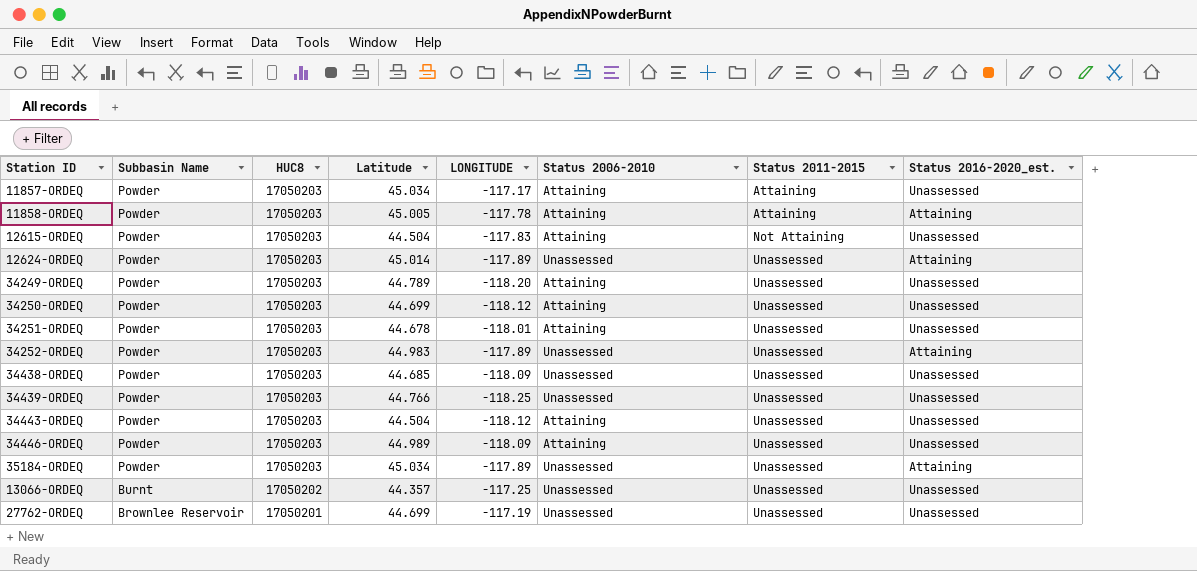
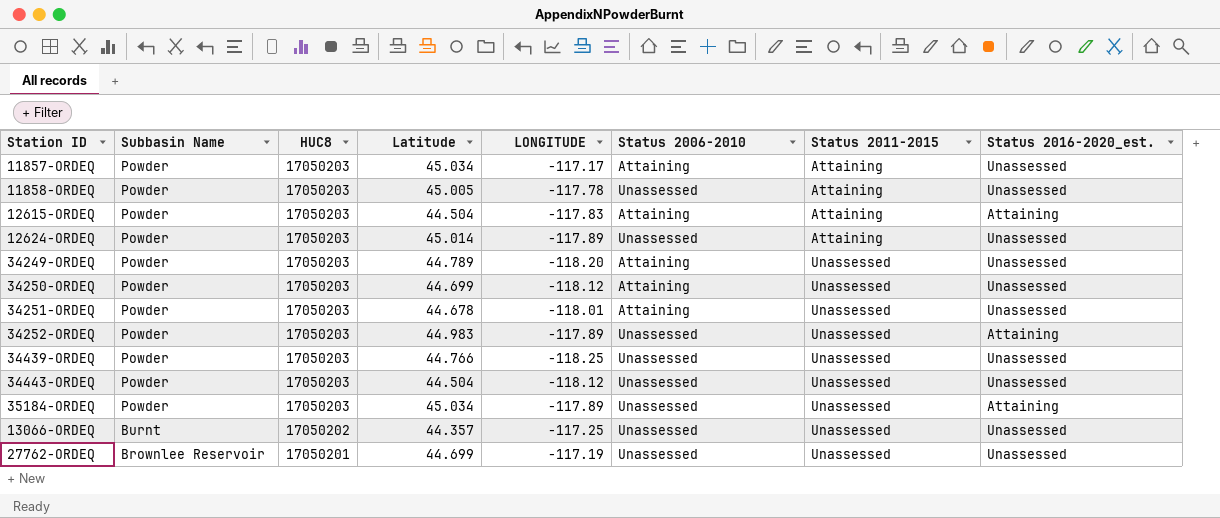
row 34438-ORDEQ: Powder | 17050203 | 44.685 | -118.09 | Unassessed | Unassessed | Unassessed -> none
row 34446-ORDEQ: Powder | 17050203 | 44.989 | -118.09 | Attaining | Unassessed | Unassessed -> none
11858-ORDEQ | Status 2006-2010: Attaining -> Unassessed
11858-ORDEQ | Status 2016-2020_est.: Attaining -> Unassessed
12615-ORDEQ | Status 2011-2015: Not Attaining -> Attaining
12615-ORDEQ | Status 2016-2020_est.: Unassessed -> Attaining
12624-ORDEQ | Status 2011-2015: Unassessed -> Attaining
12624-ORDEQ | Status 2016-2020_est.: Attaining -> Unassessed
34443-ORDEQ | Status 2006-2010: Attaining -> Unassessed

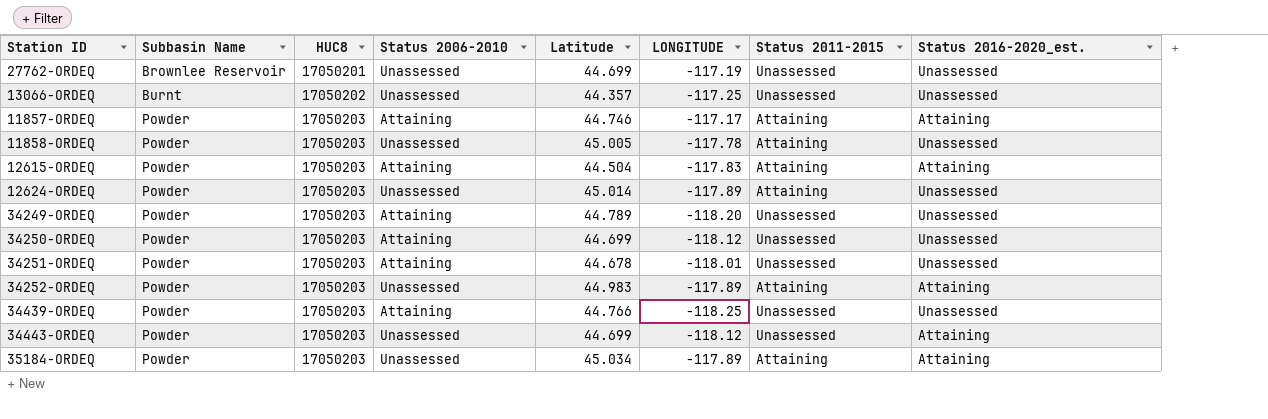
row order: Subbasin Name descending -> Subbasin Name ascending
column Status 2006-2010 | position: 6 -> 4
11857-ORDEQ | Latitude: 45.034 -> 44.746
11857-ORDEQ | Status 2016-2020_est.: Unassessed -> Attaining
34252-ORDEQ | Status 2011-2015: Unassessed -> Attaining
34439-ORDEQ | Status 2006-2010: Unassessed -> Attaining
34443-ORDEQ | Latitude: 44.504 -> 44.699
34443-ORDEQ | Status 2016-2020_est.: Unassessed -> Attaining
35184-ORDEQ | Status 2011-2015: Unassessed -> Attaining

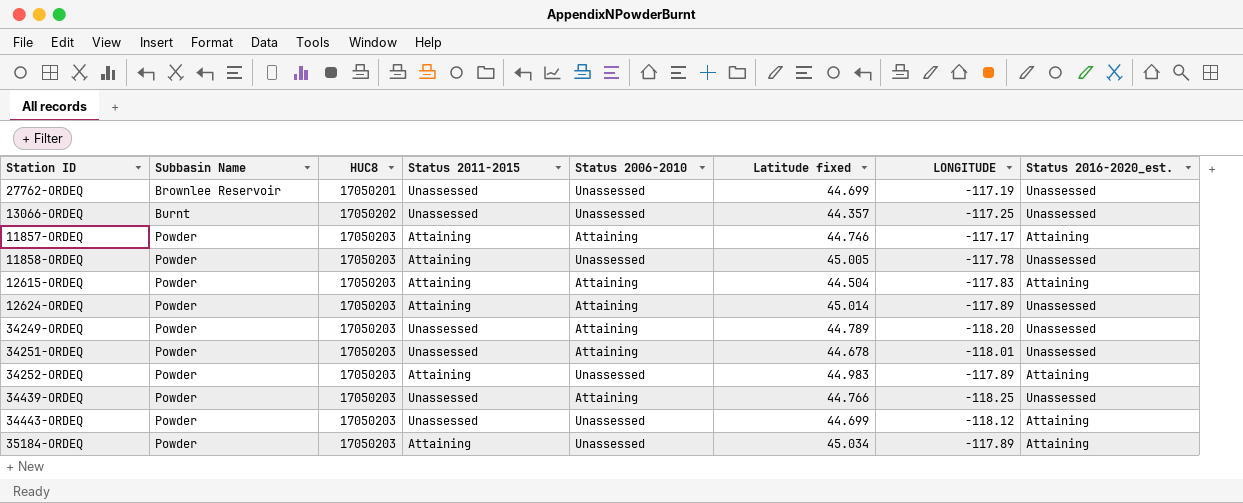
column Status 2011-2015 | position: 7 -> 4
column name: Latitude -> Latitude fixed
row 34250-ORDEQ: Powder | 17050203 | Attaining | 44.699 | -118.12 | Unassessed | Unassessed -> none
12624-ORDEQ | Status 2006-2010: Unassessed -> Attaining

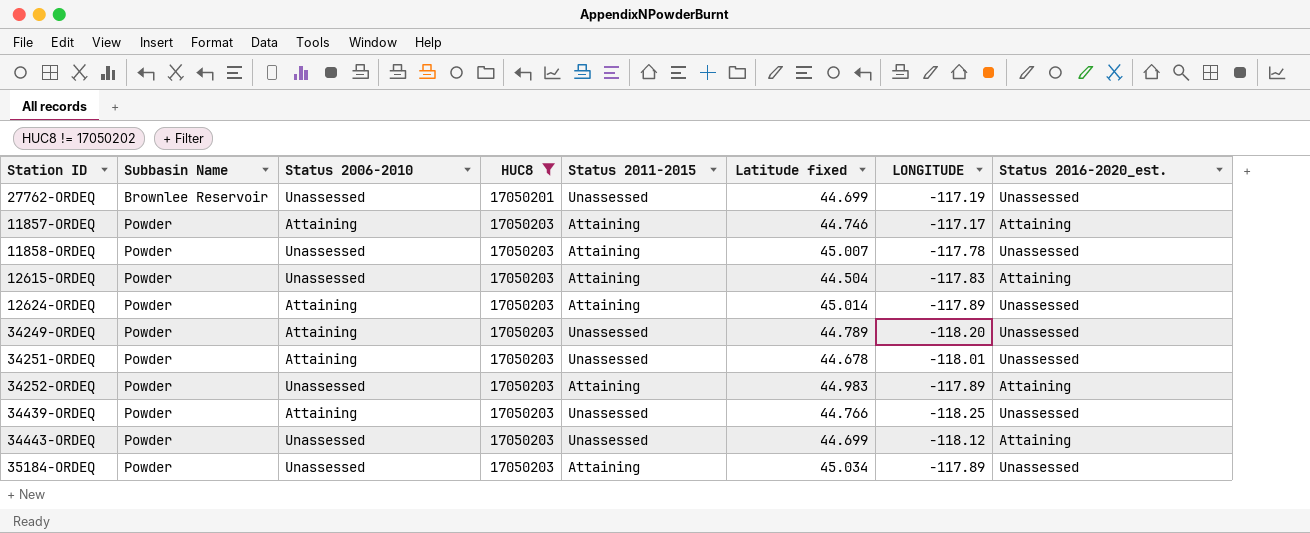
filter: none -> HUC8 != 17050202
column Status 2006-2010 | position: 5 -> 3
11858-ORDEQ | Latitude fixed: 45.005 -> 45.007
12615-ORDEQ | Status 2006-2010: Attaining -> Unassessed
35184-ORDEQ | Status 2016-2020_est.: Attaining -> Unassessed

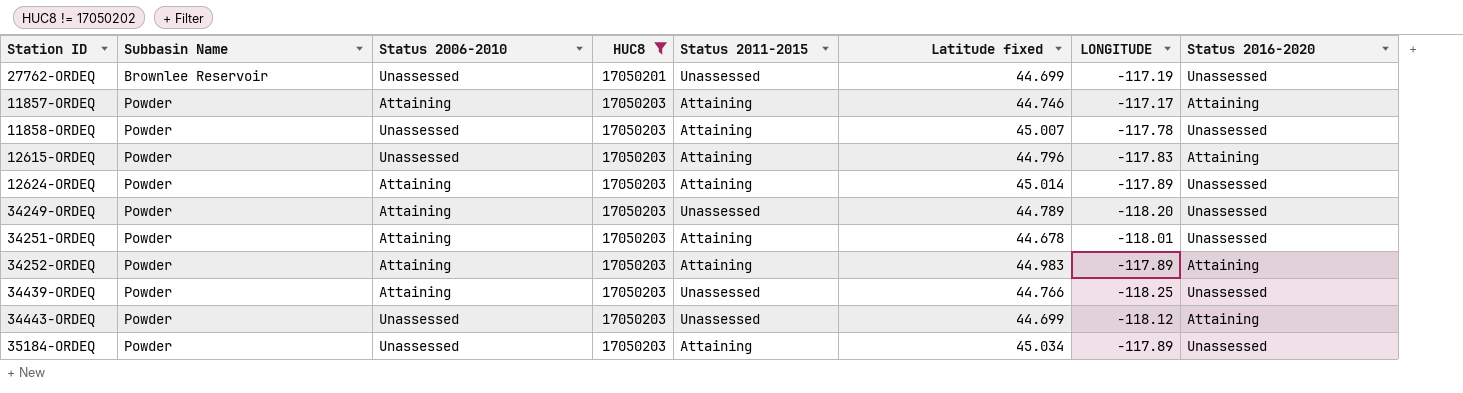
column name: Status 2016-2020_est. -> Status 2016-2020
12615-ORDEQ | Latitude fixed: 44.504 -> 44.796
34251-ORDEQ | Status 2011-2015: Unassessed -> Attaining
34252-ORDEQ | Status 2006-2010: Unassessed -> Attaining

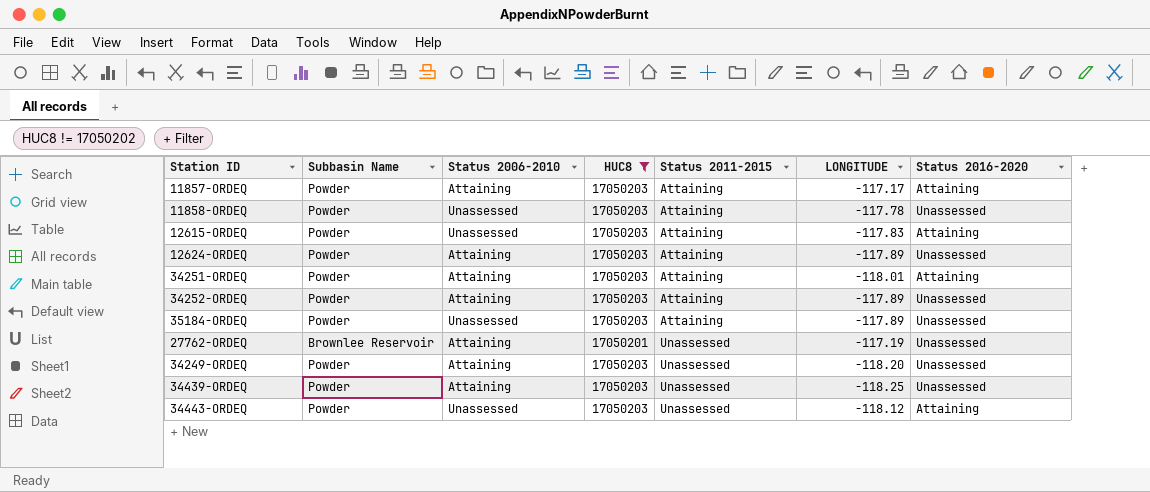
row order: Subbasin Name ascending -> Status 2011-2015 ascending
column Latitude fixed | position: 6 -> none
34251-ORDEQ | Status 2016-2020: Unassessed -> Attaining
34252-ORDEQ | Status 2016-2020: Attaining -> Unassessed
27762-ORDEQ | Status 2006-2010: Unassessed -> Attaining

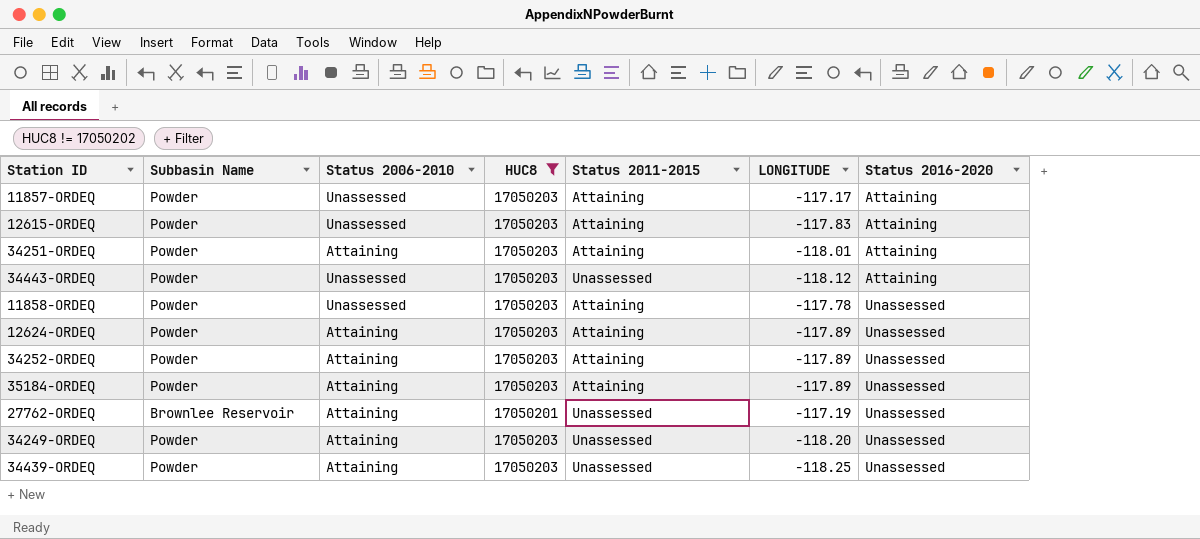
row order: Status 2011-2015 ascending -> Status 2016-2020 ascending
11857-ORDEQ | Status 2006-2010: Attaining -> Unassessed
35184-ORDEQ | Status 2006-2010: Unassessed -> Attaining

